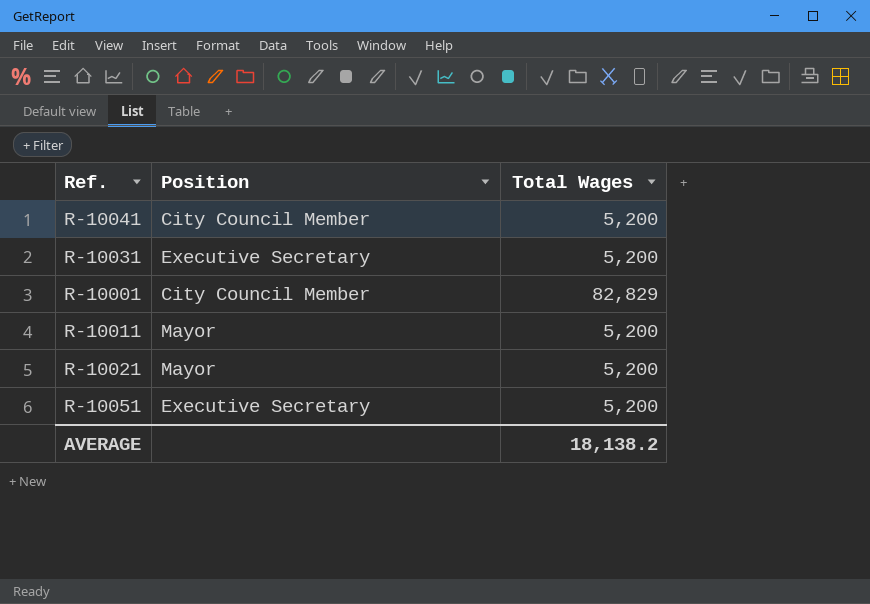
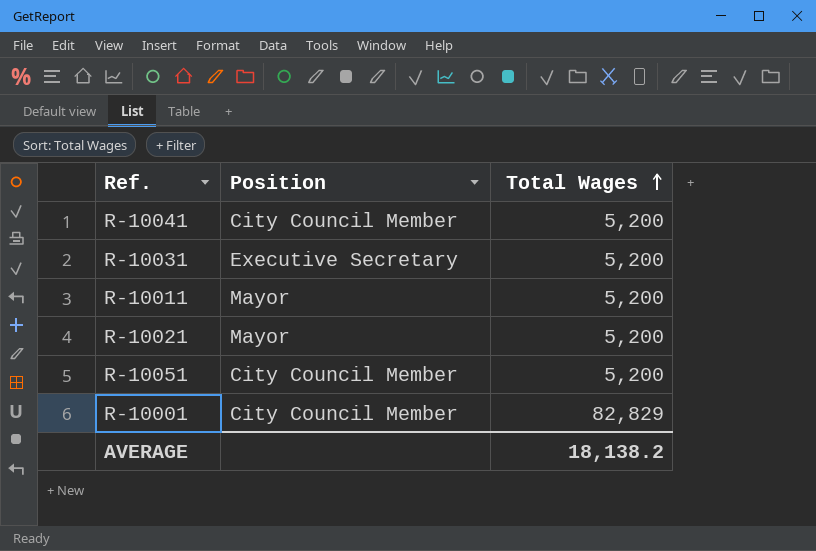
row order: none -> Total Wages ascending
R-10051 | Position: Executive Secretary -> City Council Member

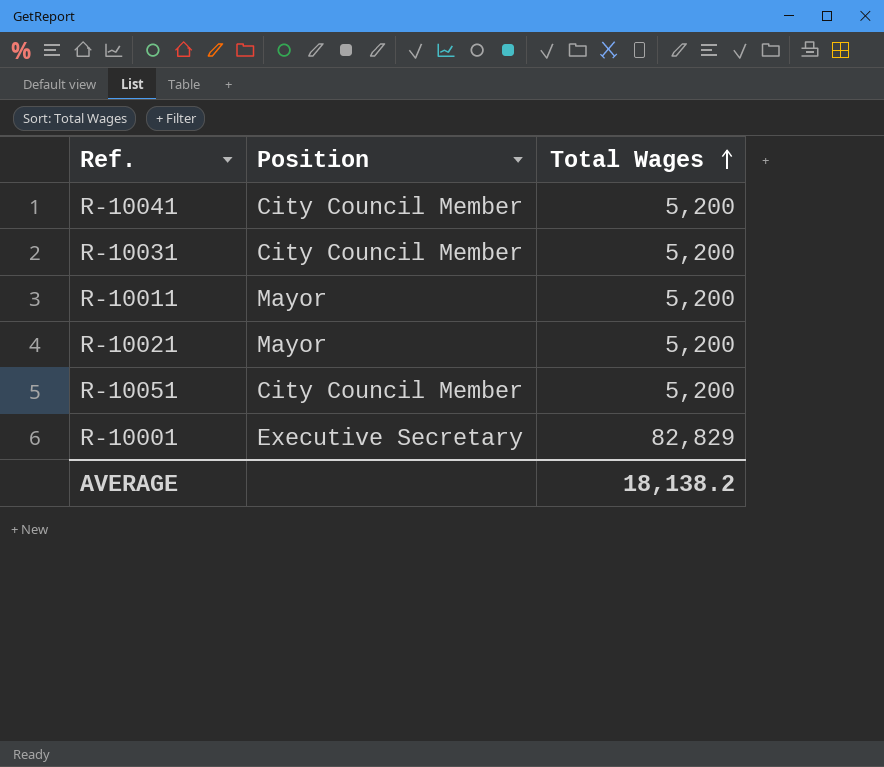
R-10031 | Position: Executive Secretary -> City Council Member
R-10001 | Position: City Council Member -> Executive Secretary

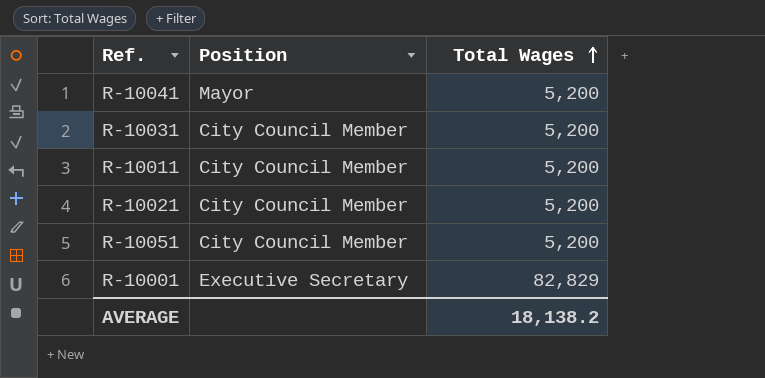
R-10041 | Position: City Council Member -> Mayor
R-10011 | Position: Mayor -> City Council Member
R-10021 | Position: Mayor -> City Council Member

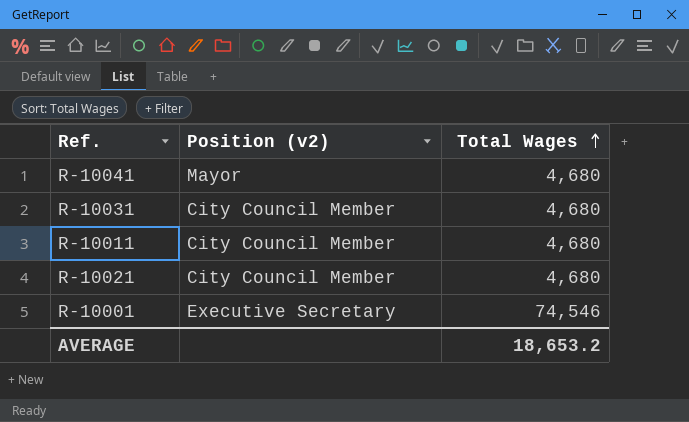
column name: Position -> Position (v2)
row R-10051: City Council Member | 5,200 -> none
R-10041 | Total Wages: 5,200 -> 4,680
R-10031 | Total Wages: 5,200 -> 4,680
R-10011 | Total Wages: 5,200 -> 4,680
R-10021 | Total Wages: 5,200 -> 4,680
R-10001 | Total Wages: 82,829 -> 74,546
AVERAGE | Total Wages: 18,138.2 -> 18,653.2

